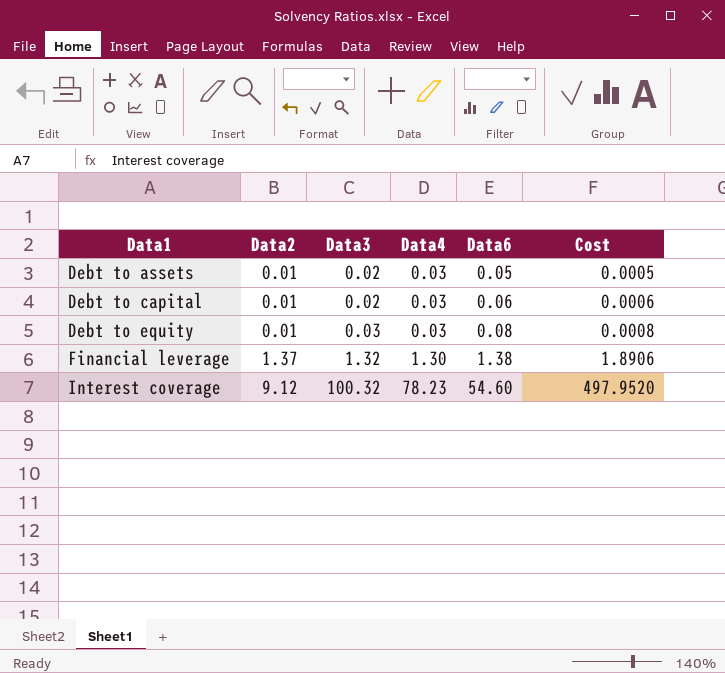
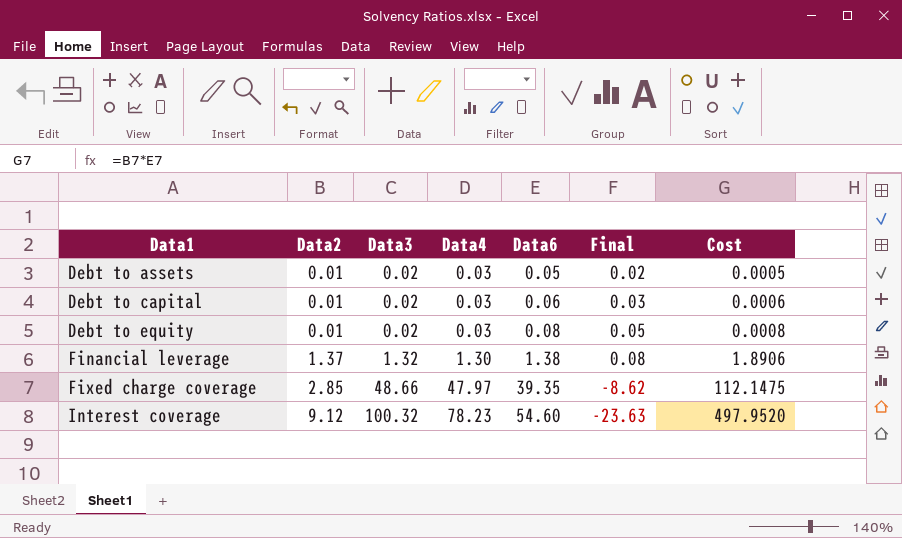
column Final | formula: none -> [Data6] - [Data4]
Debt to equity | Data3: 0.03 -> 0.02
row Fixed charge coverage: none -> 2.85 | 48.66 | 47.97 | 39.35 | -8.62 | 112.1475

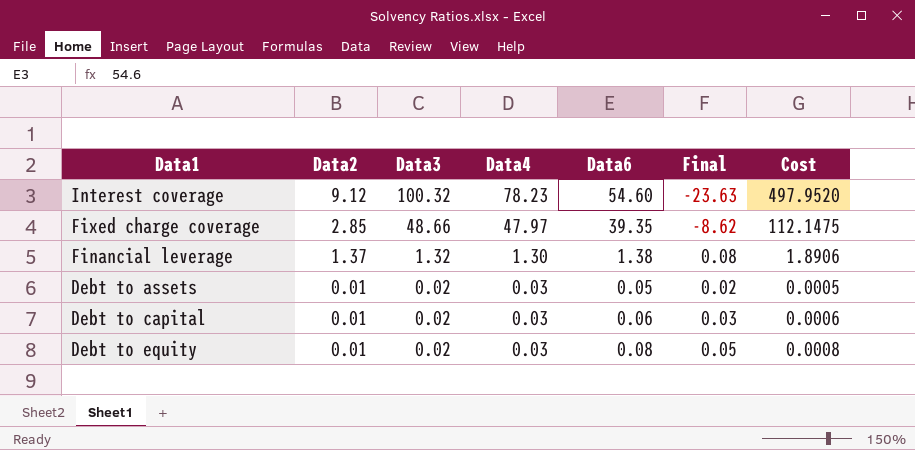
row order: Data1 ascending -> Data2 descending

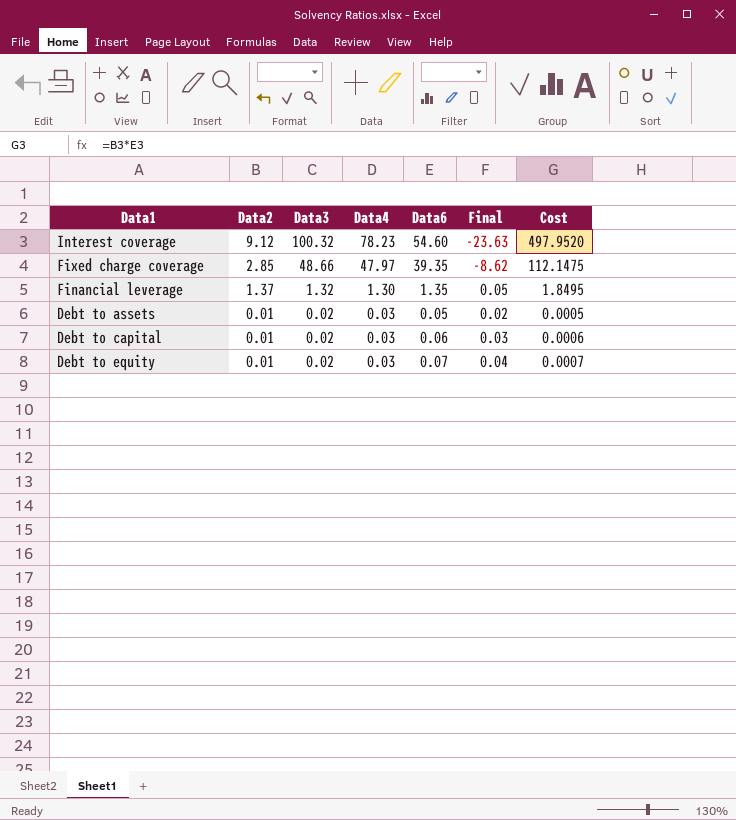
Financial leverage | Data6: 1.38 -> 1.35
Financial leverage | Final: 0.08 -> 0.05
Financial leverage | Cost: 1.8906 -> 1.8495
Debt to equity | Data6: 0.08 -> 0.07
Debt to equity | Final: 0.05 -> 0.04
Debt to equity | Cost: 0.0008 -> 0.0007

